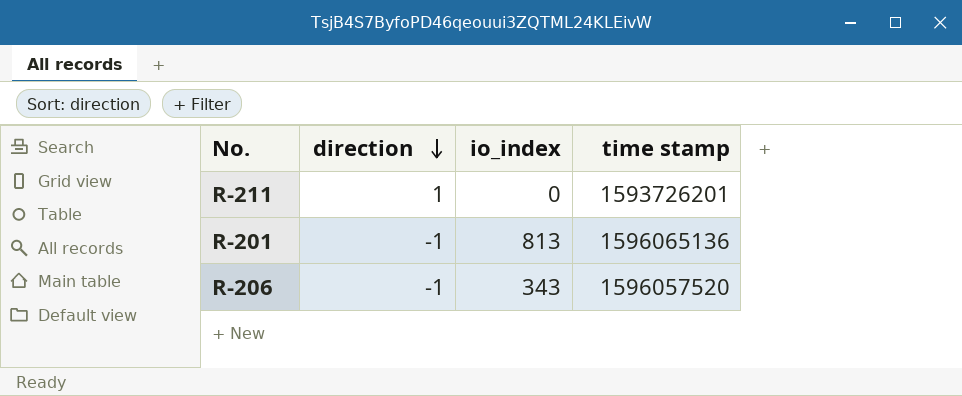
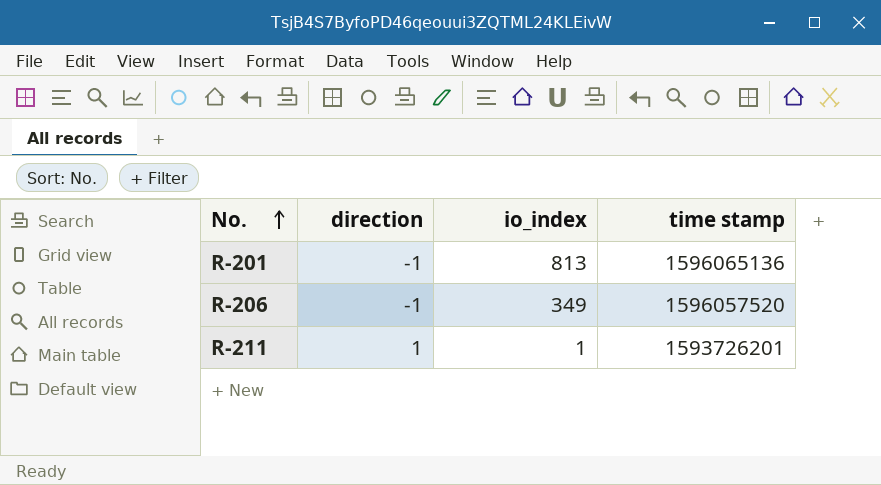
row order: direction descending -> No. ascending
R-206 | io_index: 343 -> 349
R-211 | io_index: 0 -> 1

